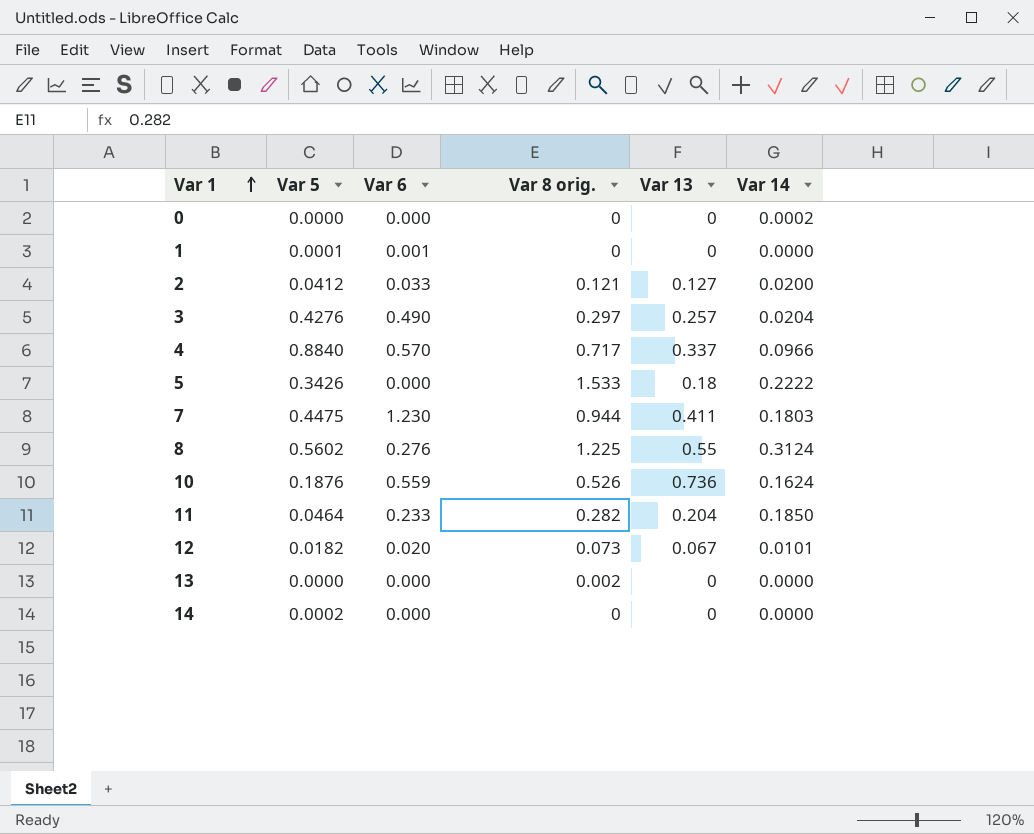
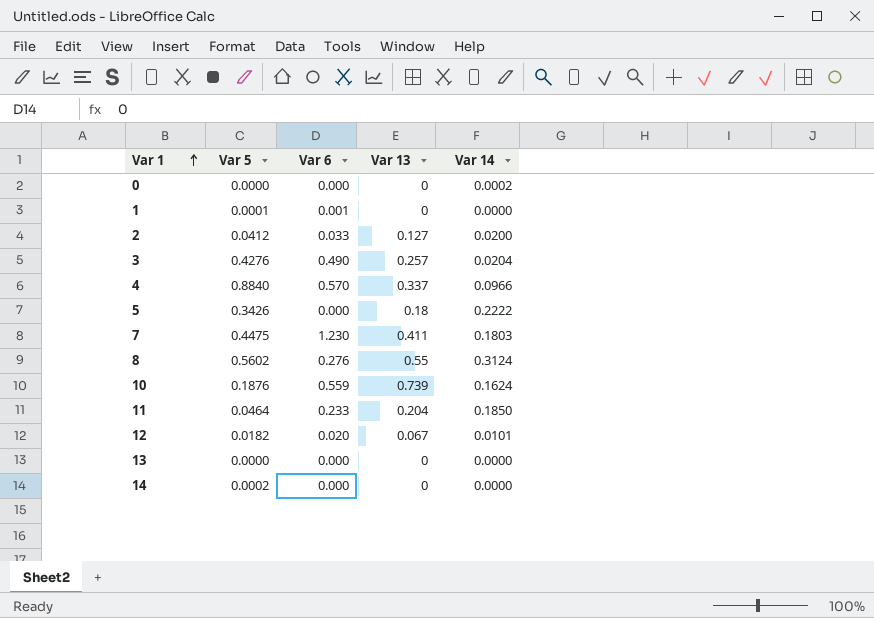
column Var 8 orig. | position: 4 -> none
10 | Var 13: 0.736 -> 0.739

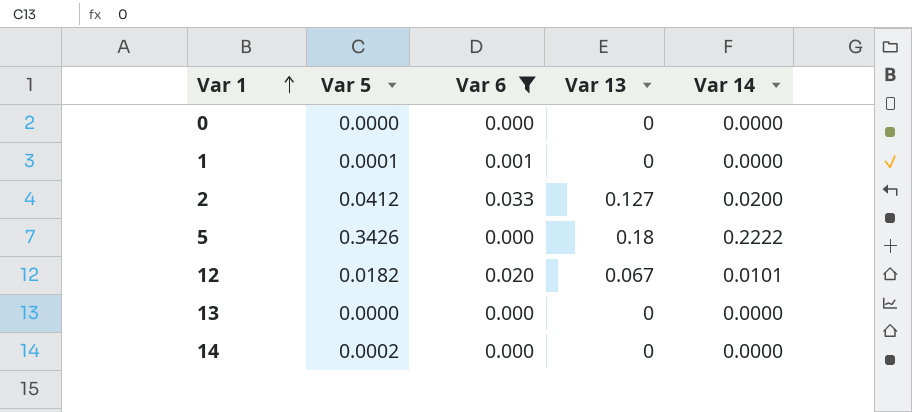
filter: none -> Var 6 <= 0.033
0 | Var 14: 0.0002 -> 0.0000

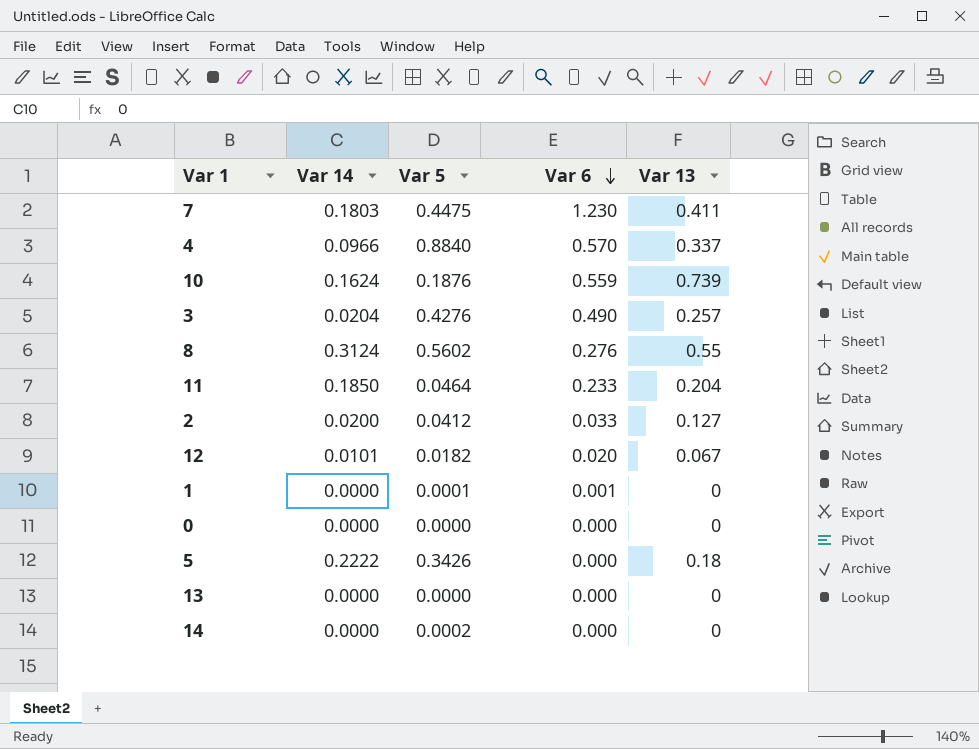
filter: Var 6 <= 0.033 -> none
row order: Var 1 ascending -> Var 6 descending
column Var 14 | position: 5 -> 2

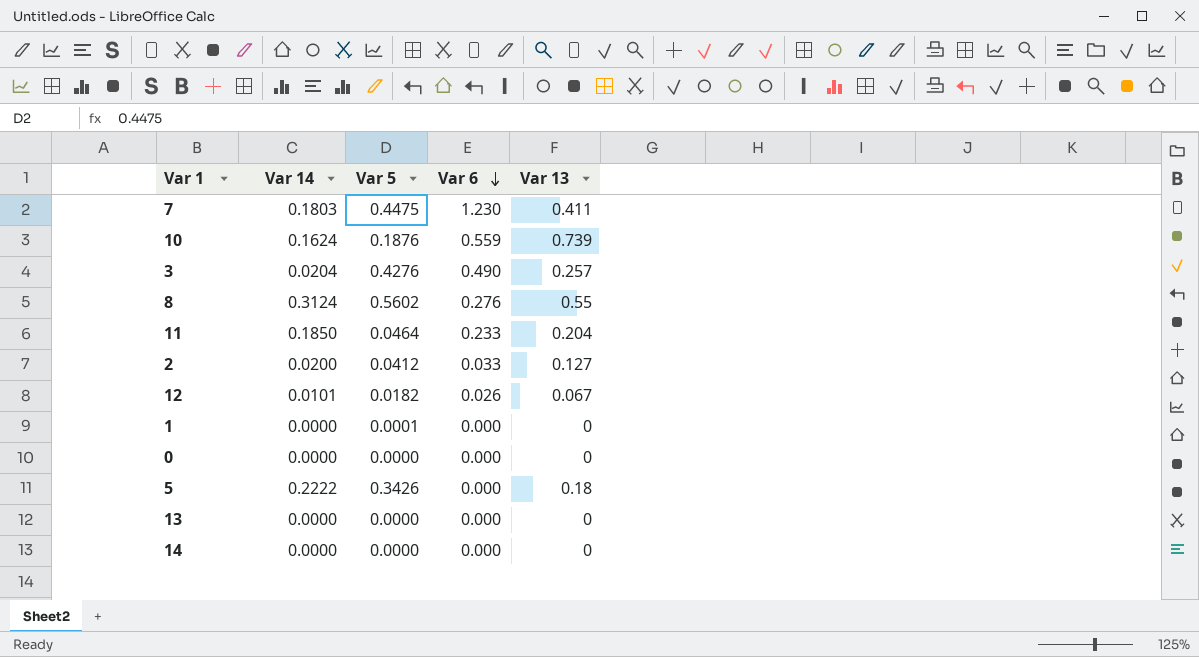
row 4: 0.0966 | 0.8840 | 0.570 | 0.337 -> none
12 | Var 6: 0.020 -> 0.026
1 | Var 6: 0.001 -> 0.000
14 | Var 5: 0.0002 -> 0.0000

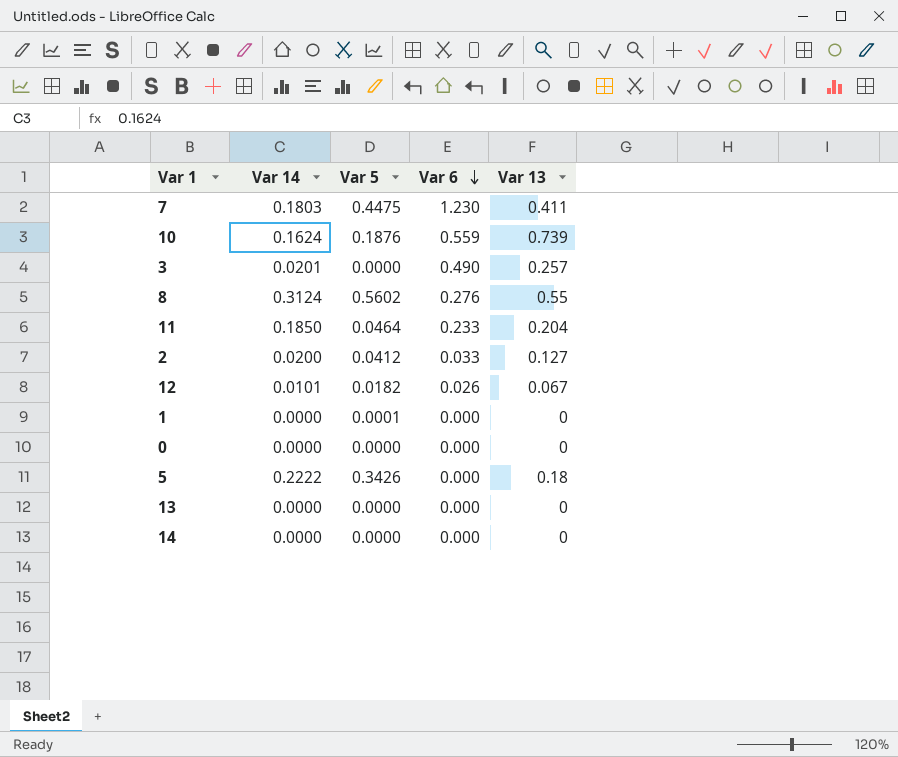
3 | Var 14: 0.0204 -> 0.0201
3 | Var 5: 0.4276 -> 0.0000

